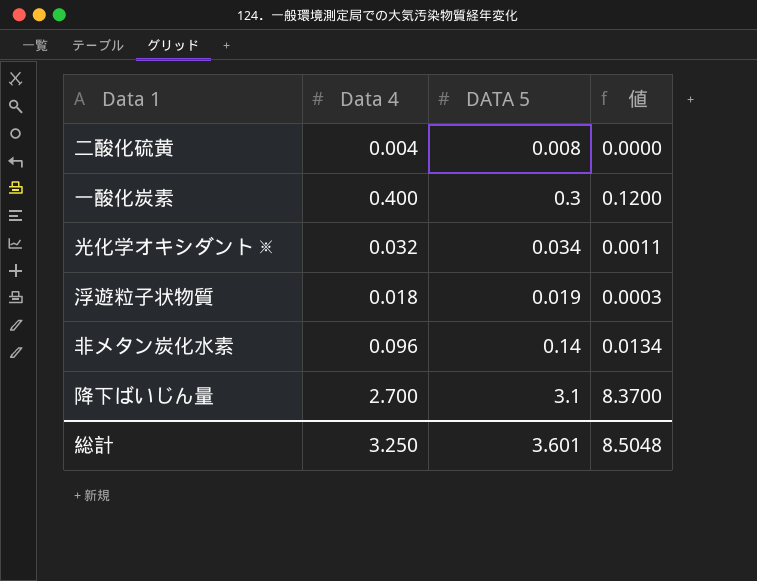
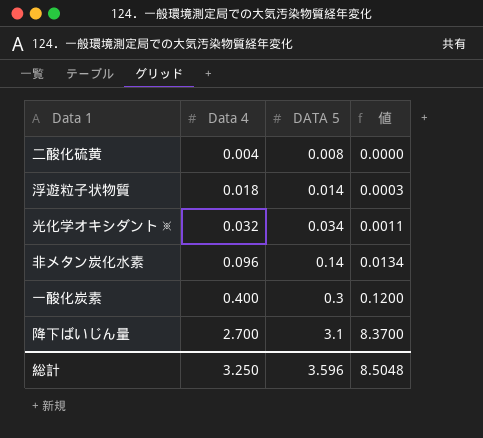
row order: none -> Data 4 ascending
浮遊粒子状物質 | DATA 5: 0.019 -> 0.014
総計 | DATA 5: 3.601 -> 3.596

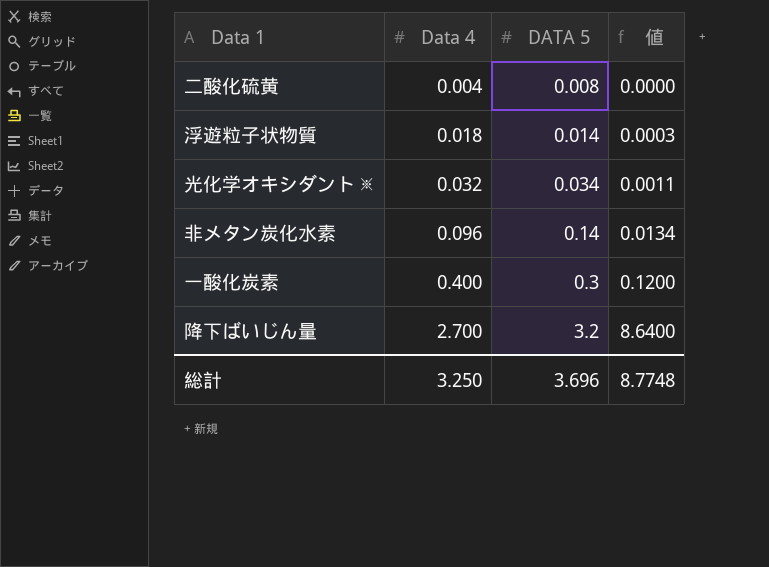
降下ばいじん量 | DATA 5: 3.1 -> 3.2
降下ばいじん量 | 値: 8.3700 -> 8.6400
総計 | DATA 5: 3.596 -> 3.696
総計 | 値: 8.5048 -> 8.7748

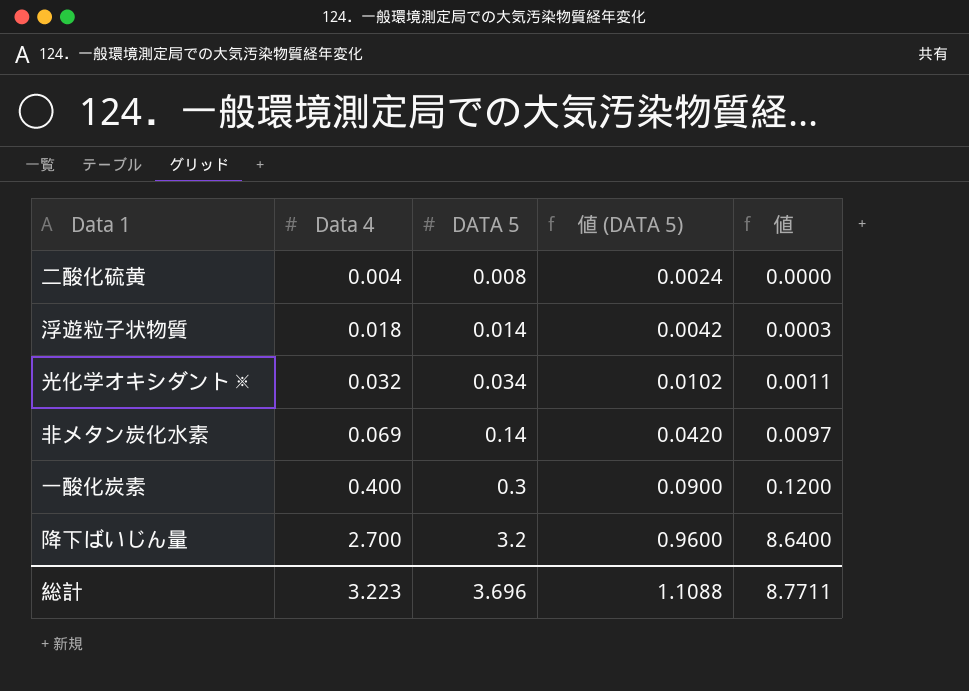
column 値 (DATA 5) | formula: none -> [DATA 5] * 0.3
非メタン炭化水素 | Data 4: 0.096 -> 0.069
非メタン炭化水素 | 値: 0.0134 -> 0.0097
総計 | Data 4: 3.250 -> 3.223
総計 | 値: 8.7748 -> 8.7711

